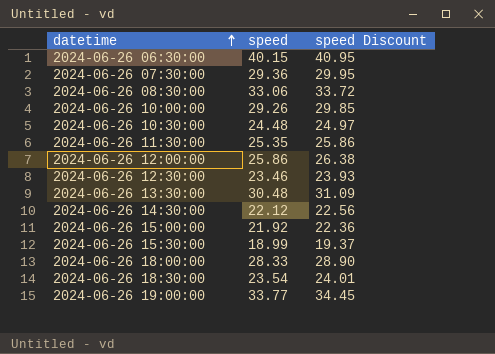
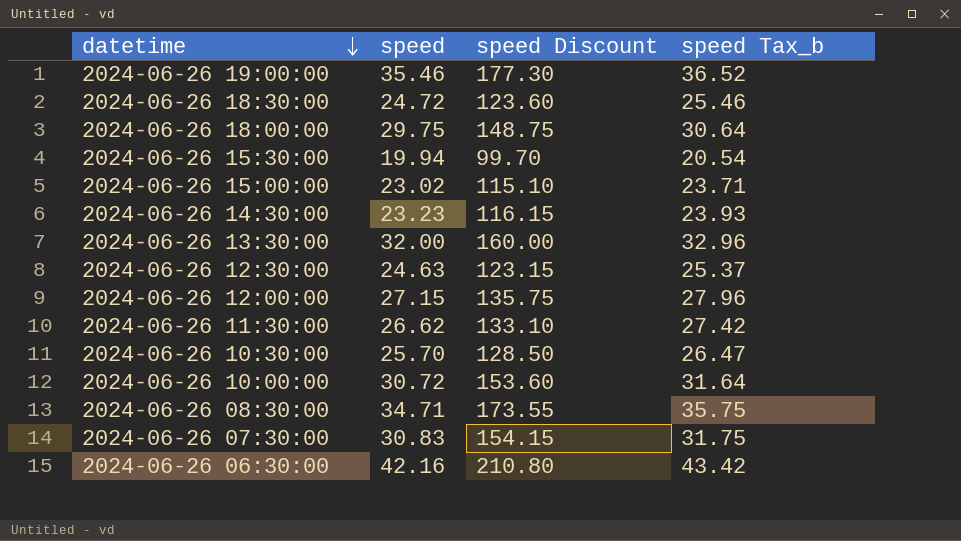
row order: datetime ascending -> datetime descending
column speed Discount | formula: [speed] * 1.02 -> [speed] * 5
column speed Tax_b | formula: none -> [speed] * 1.03
2024-06-26 19:00:00 | speed: 33.77 -> 35.46
2024-06-26 18:30:00 | speed: 23.54 -> 24.72
2024-06-26 18:00:00 | speed: 28.33 -> 29.75
2024-06-26 15:30:00 | speed: 18.99 -> 19.94
2024-06-26 15:00:00 | speed: 21.92 -> 23.02
2024-06-26 14:30:00 | speed: 22.12 -> 23.23
2024-06-26 13:30:00 | speed: 30.48 -> 32.00
2024-06-26 12:30:00 | speed: 23.46 -> 24.63
2024-06-26 12:00:00 | speed: 25.86 -> 27.15
2024-06-26 11:30:00 | speed: 25.35 -> 26.62
2024-06-26 10:30:00 | speed: 24.48 -> 25.70
2024-06-26 10:00:00 | speed: 29.26 -> 30.72
2024-06-26 08:30:00 | speed: 33.06 -> 34.71
2024-06-26 07:30:00 | speed: 29.36 -> 30.83
2024-06-26 06:30:00 | speed: 40.15 -> 42.16

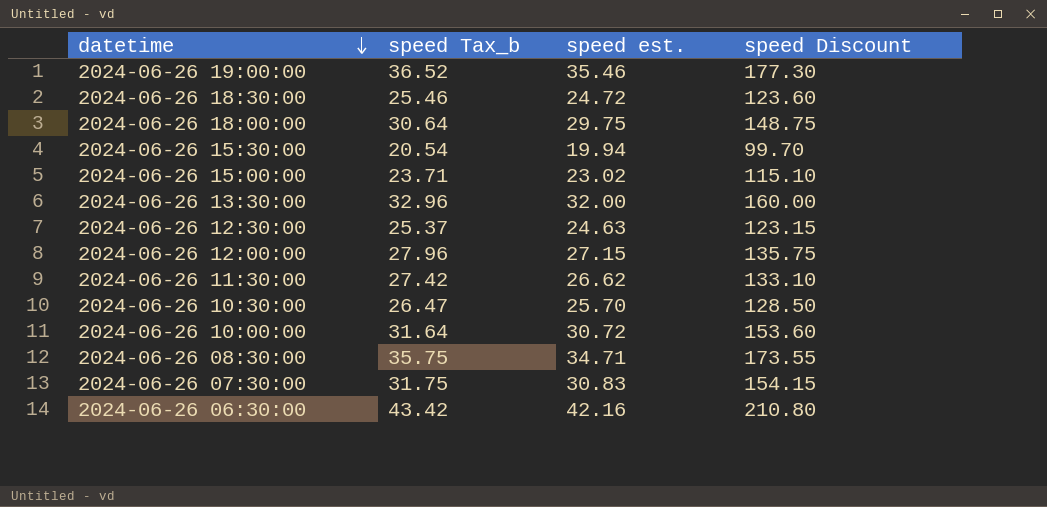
column speed Tax_b | position: 4 -> 2
column name: speed -> speed est.
row 2024-06-26 14:30:00: 23.23 | 116.15 | 23.93 -> none

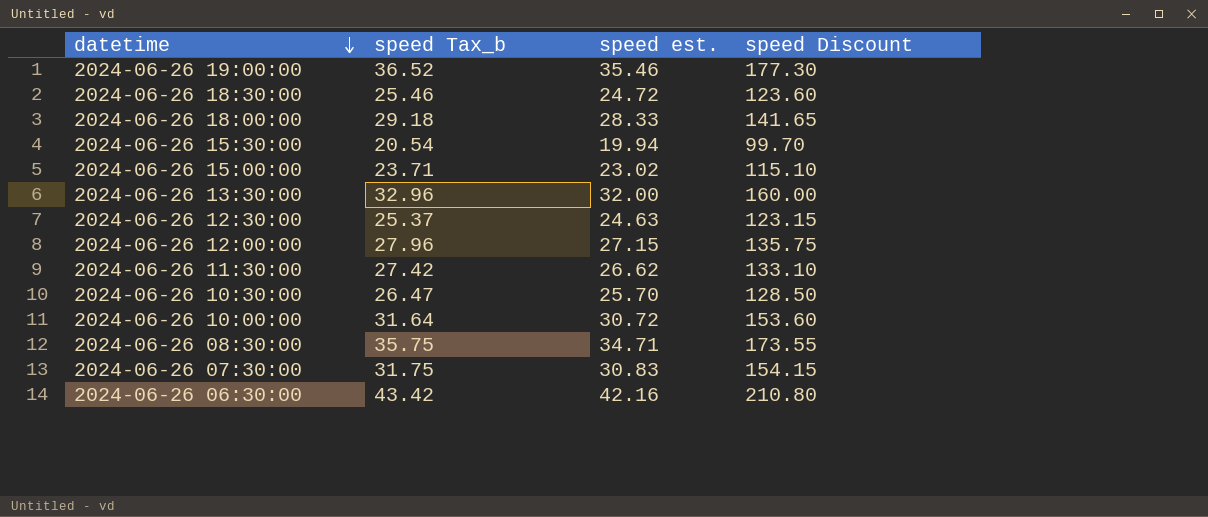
2024-06-26 18:00:00 | speed Tax_b: 30.64 -> 29.18
2024-06-26 18:00:00 | speed est.: 29.75 -> 28.33
2024-06-26 18:00:00 | speed Discount: 148.75 -> 141.65

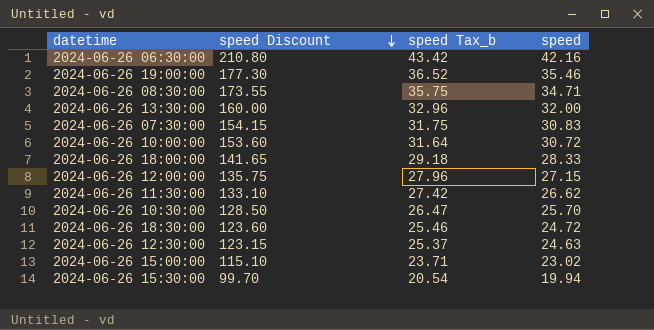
row order: datetime descending -> speed Discount descending
column speed Discount | position: 4 -> 2
column name: speed est. -> speed

